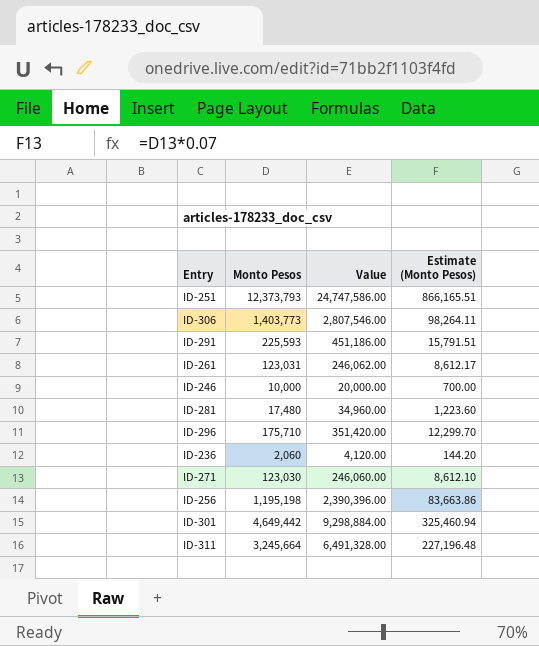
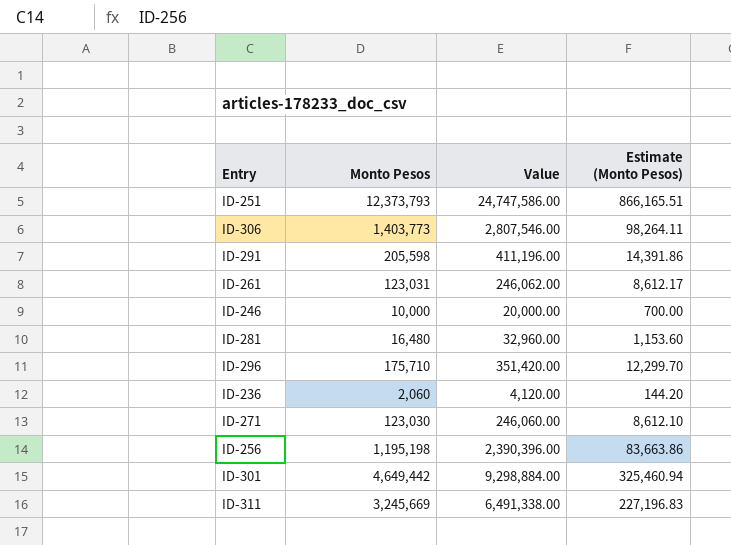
ID-291 | Monto Pesos: 225,593 -> 205,598
ID-291 | Value: 451,186.00 -> 411,196.00
ID-291 | Estimate (Monto Pesos): 15,791.51 -> 14,391.86
ID-281 | Monto Pesos: 17,480 -> 16,480
ID-281 | Value: 34,960.00 -> 32,960.00
ID-281 | Estimate (Monto Pesos): 1,223.60 -> 1,153.60
ID-311 | Monto Pesos: 3,245,664 -> 3,245,669
ID-311 | Value: 6,491,328.00 -> 6,491,338.00
ID-311 | Estimate (Monto Pesos): 227,196.48 -> 227,196.83

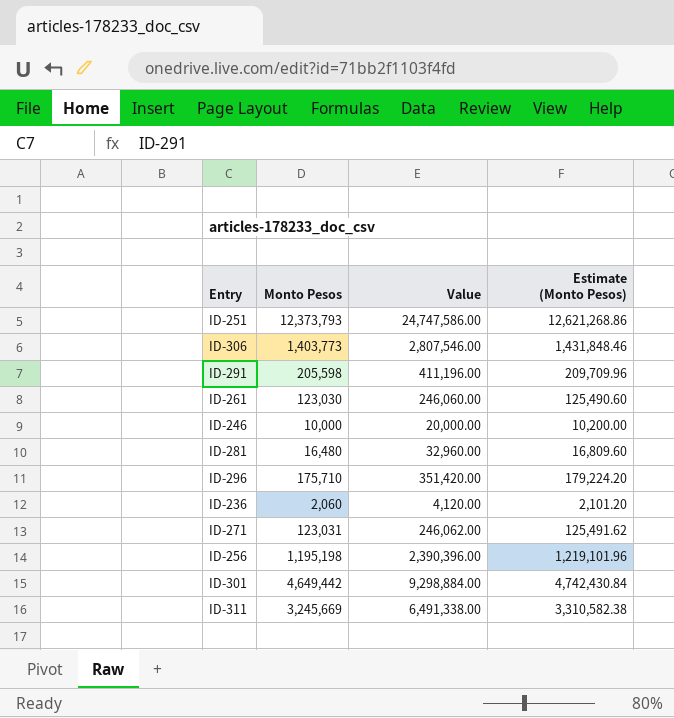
column Estimate (Monto Pesos) | formula: [Monto Pesos] * 0.07 -> [Monto Pesos] * 1.02
ID-261 | Monto Pesos: 123,031 -> 123,030
ID-261 | Value: 246,062.00 -> 246,060.00
ID-271 | Monto Pesos: 123,030 -> 123,031
ID-271 | Value: 246,060.00 -> 246,062.00

